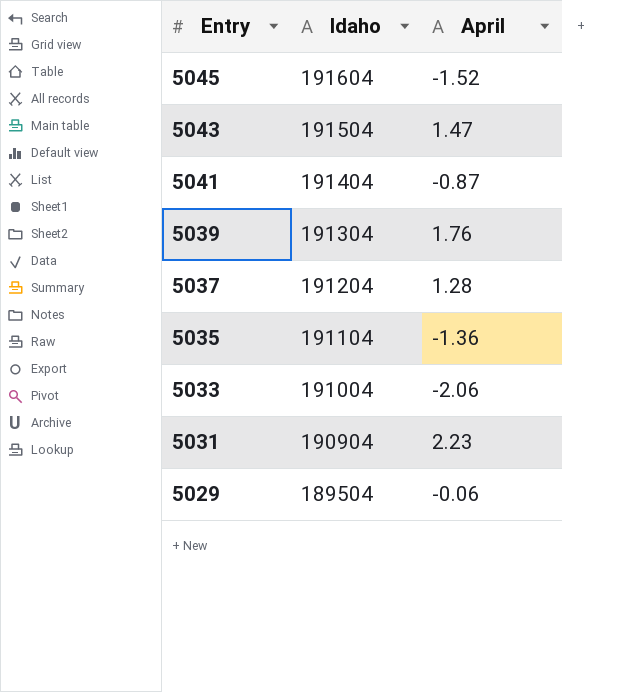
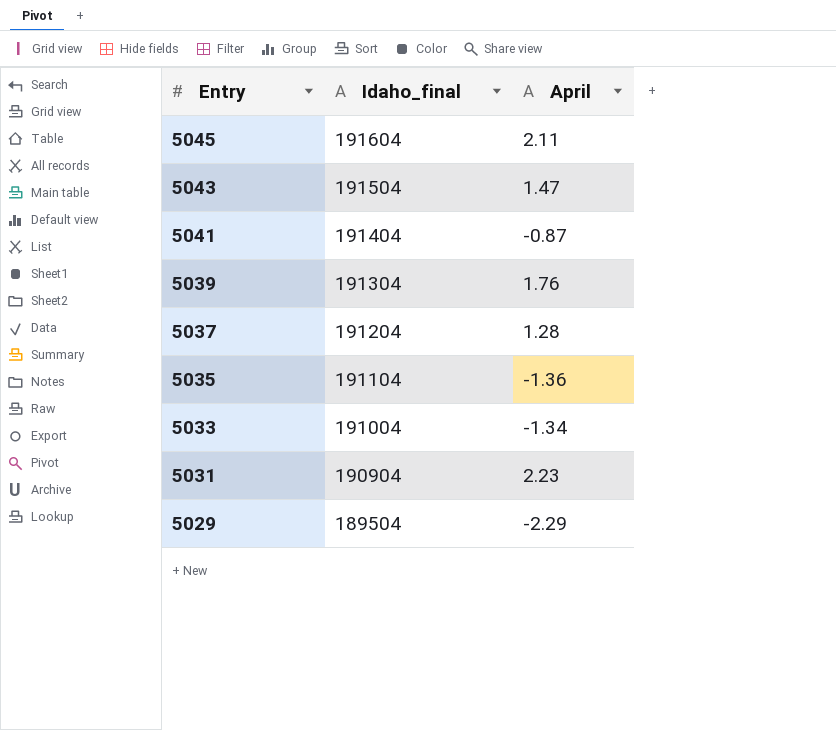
column name: Idaho -> Idaho_final
5045 | April: -1.52 -> 2.11
5033 | April: -2.06 -> -1.34
5029 | April: -0.06 -> -2.29

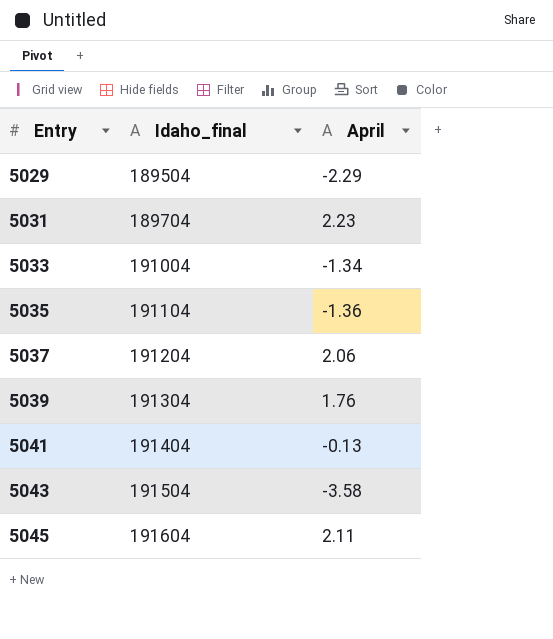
row order: Entry descending -> Entry ascending
5031 | Idaho_final: 190904 -> 189704
5037 | April: 1.28 -> 2.06
5041 | April: -0.87 -> -0.13
5043 | April: 1.47 -> -3.58

